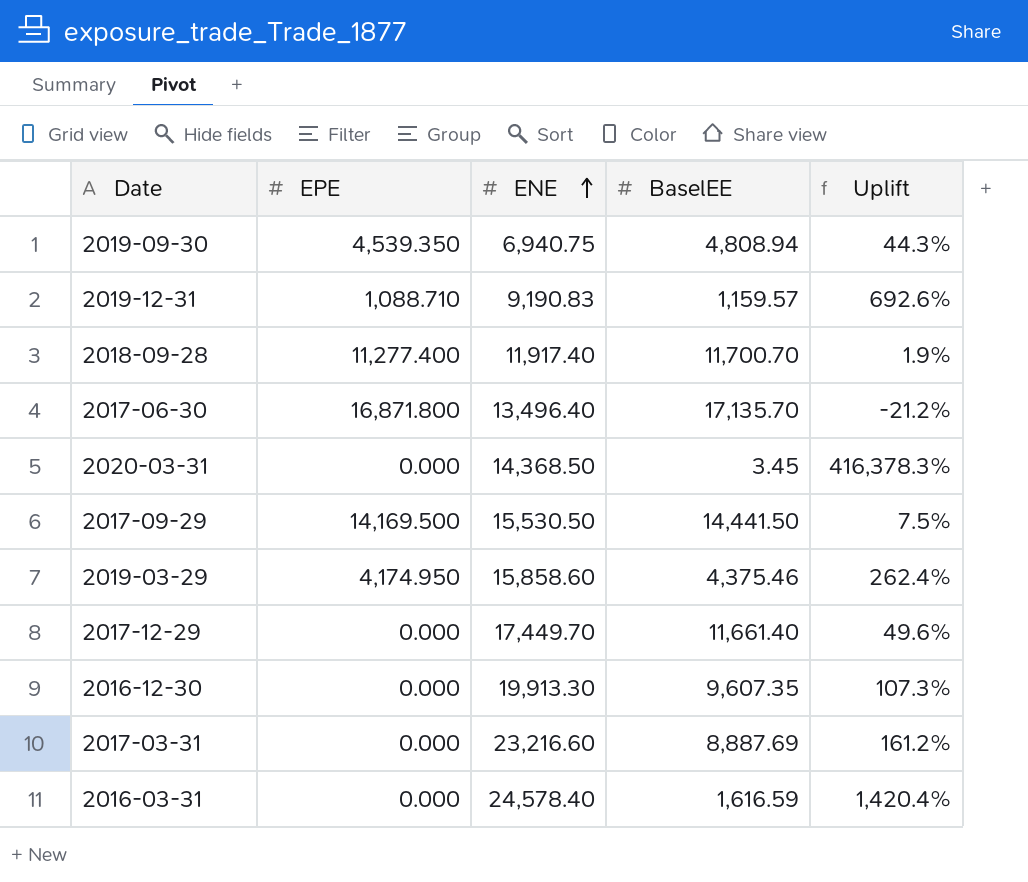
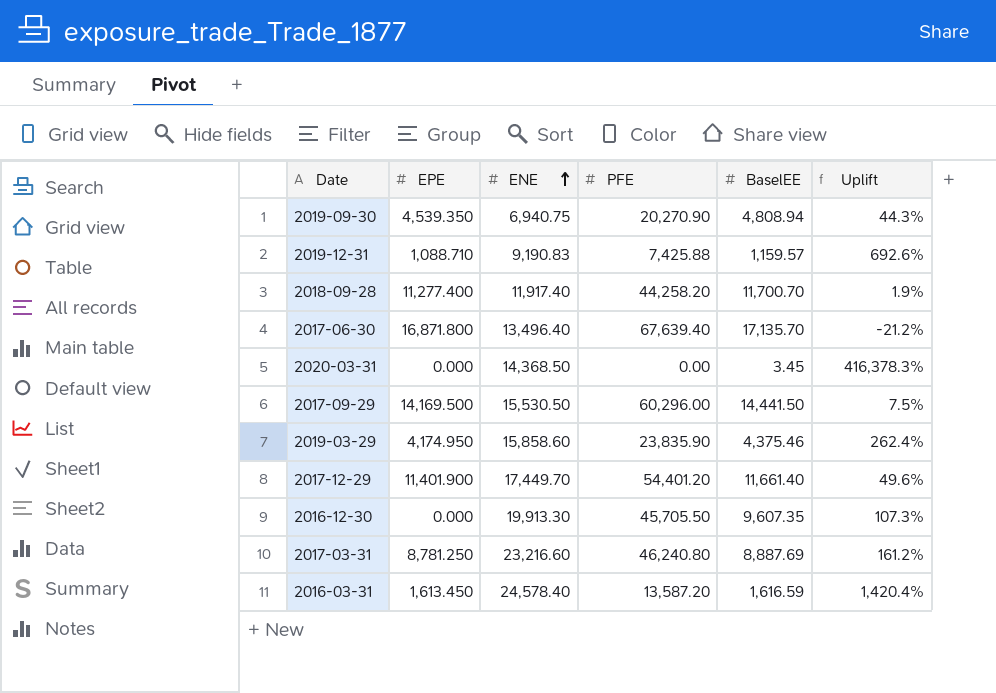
column PFE | position: none -> 4
2017-12-29 | EPE: 0.000 -> 11,401.900
2017-03-31 | EPE: 0.000 -> 8,781.250
2016-03-31 | EPE: 0.000 -> 1,613.450

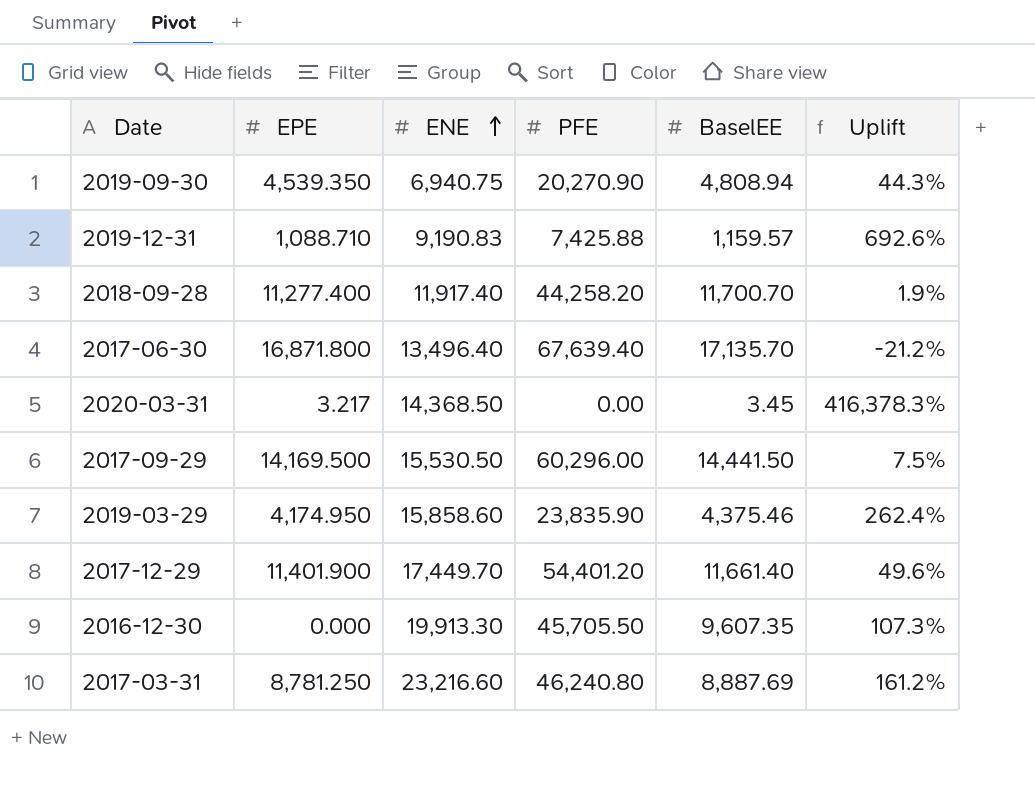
row 2016-03-31: 1,613.450 | 24,578.40 | 13,587.20 | 1,616.59 | 1,420.4% -> none
2020-03-31 | EPE: 0.000 -> 3.217

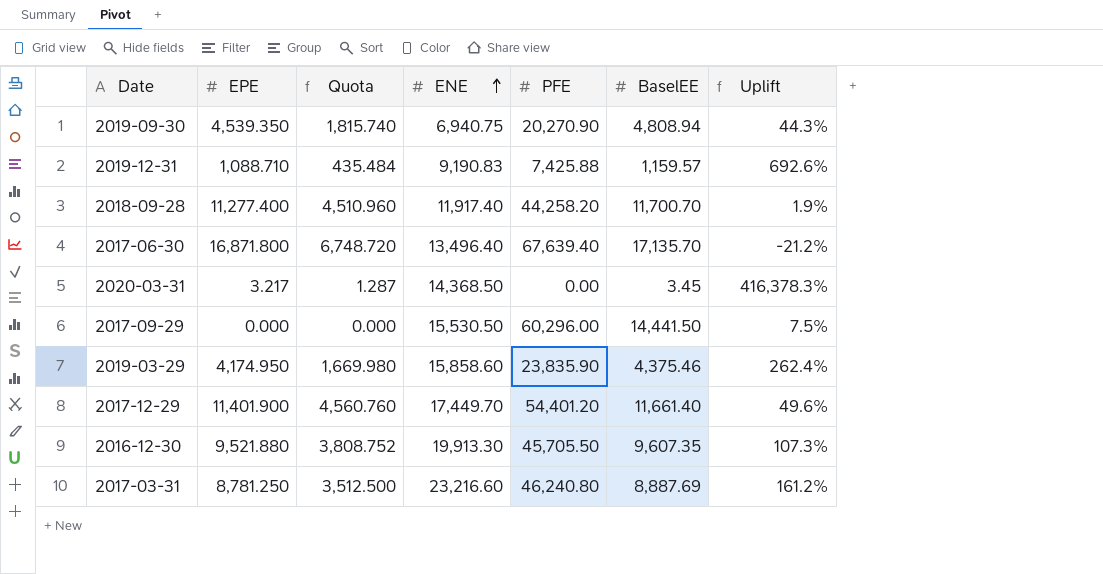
column Quota | formula: none -> [EPE] * 0.4
2017-09-29 | EPE: 14,169.500 -> 0.000
2016-12-30 | EPE: 0.000 -> 9,521.880

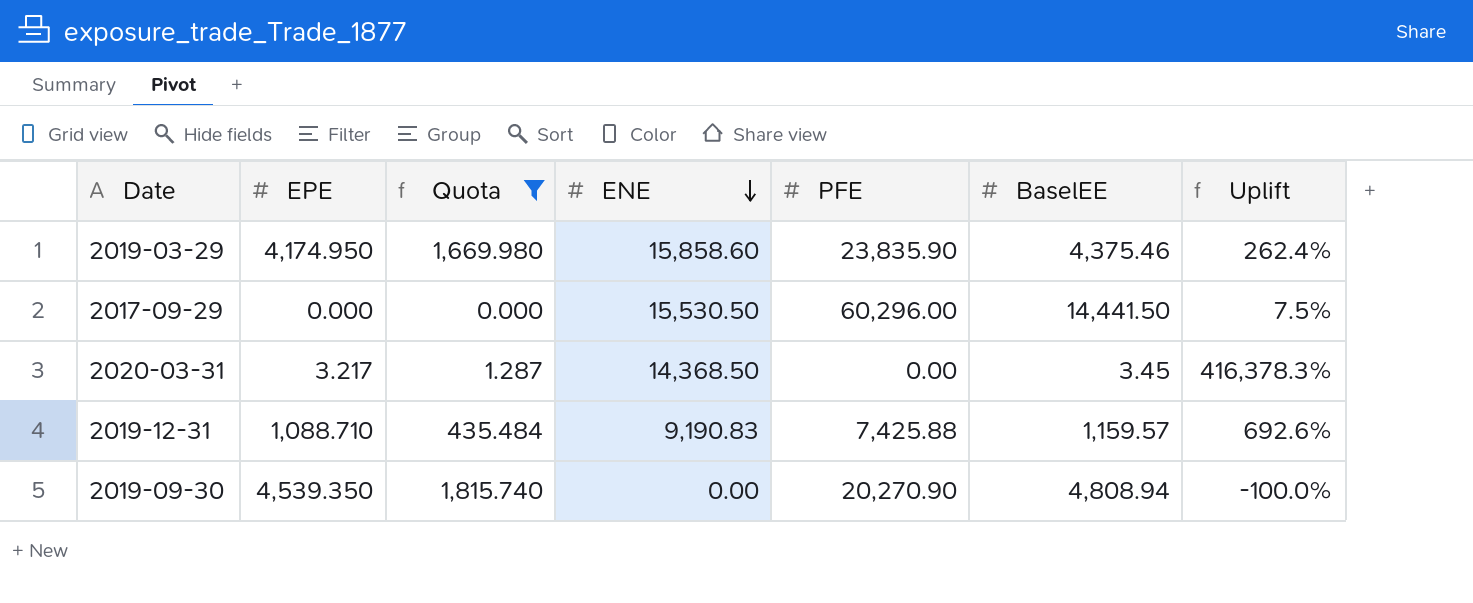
filter: none -> Quota <= 1,815.740
row order: ENE ascending -> ENE descending
2019-09-30 | ENE: 6,940.75 -> 0.00
2019-09-30 | Uplift: 44.3% -> -100.0%

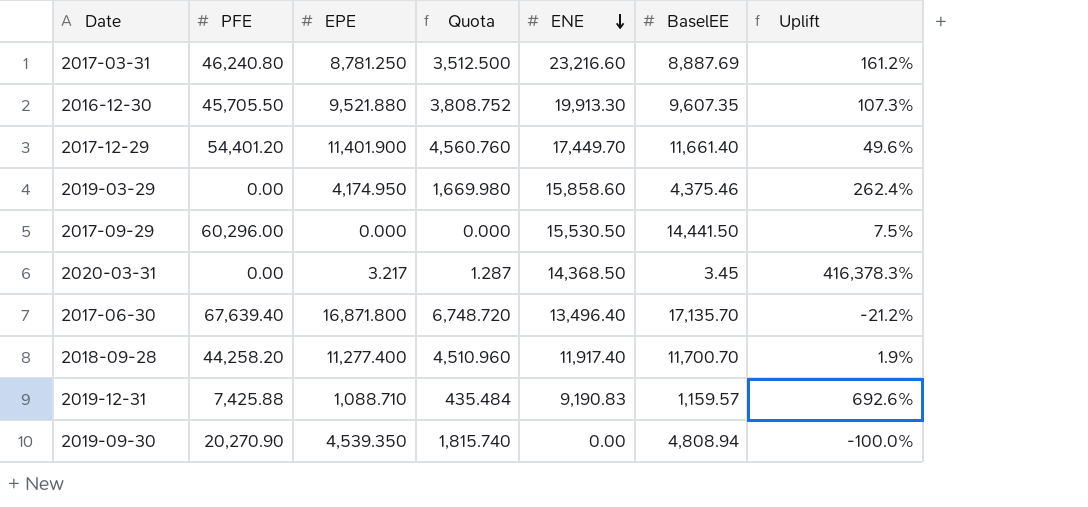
filter: Quota <= 1,815.740 -> none
column PFE | position: 5 -> 2
2019-03-29 | PFE: 23,835.90 -> 0.00

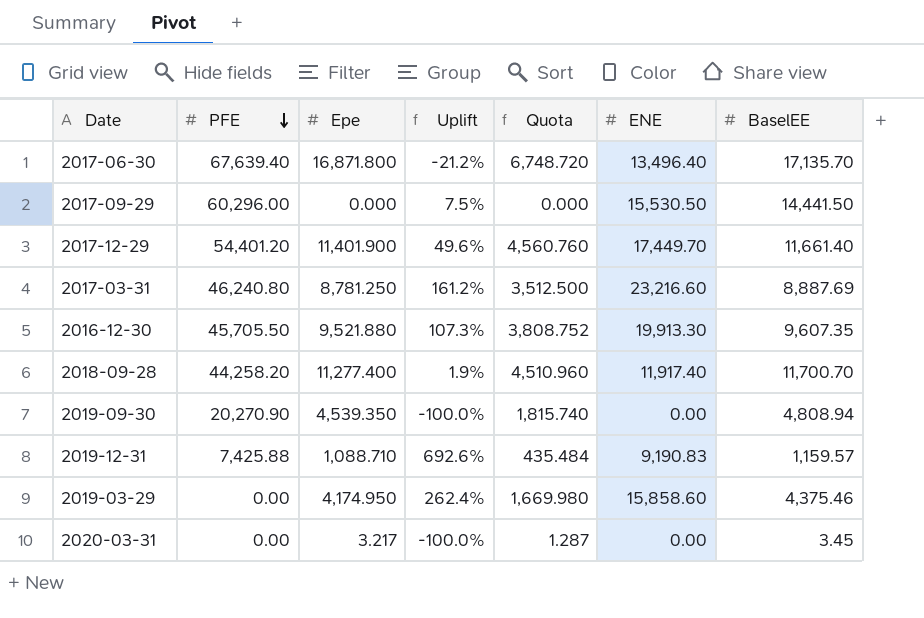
row order: ENE descending -> PFE descending
column name: EPE -> Epe
column Uplift | position: 7 -> 4
2020-03-31 | Uplift: 416,378.3% -> -100.0%
2020-03-31 | ENE: 14,368.50 -> 0.00

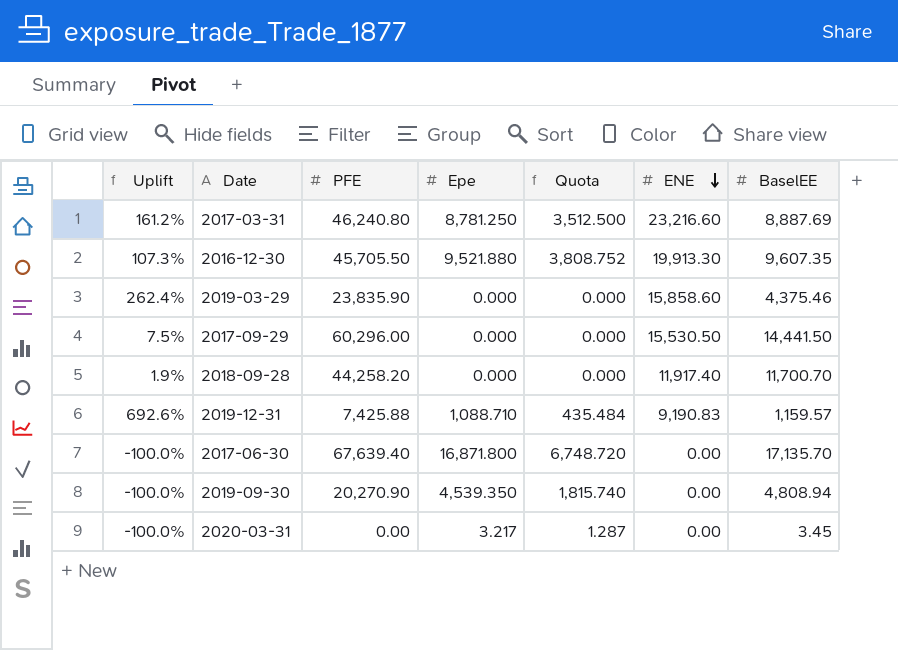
row order: PFE descending -> ENE descending
column Uplift | position: 4 -> 1
row 2017-12-29: 54,401.20 | 11,401.900 | 49.6% | 4,560.760 | 17,449.70 | 11,661.40 -> none
2019-03-29 | PFE: 0.00 -> 23,835.90
2019-03-29 | Epe: 4,174.950 -> 0.000
2019-03-29 | Quota: 1,669.980 -> 0.000
2018-09-28 | Epe: 11,277.400 -> 0.000
2018-09-28 | Quota: 4,510.960 -> 0.000
2017-06-30 | Uplift: -21.2% -> -100.0%
2017-06-30 | ENE: 13,496.40 -> 0.00

